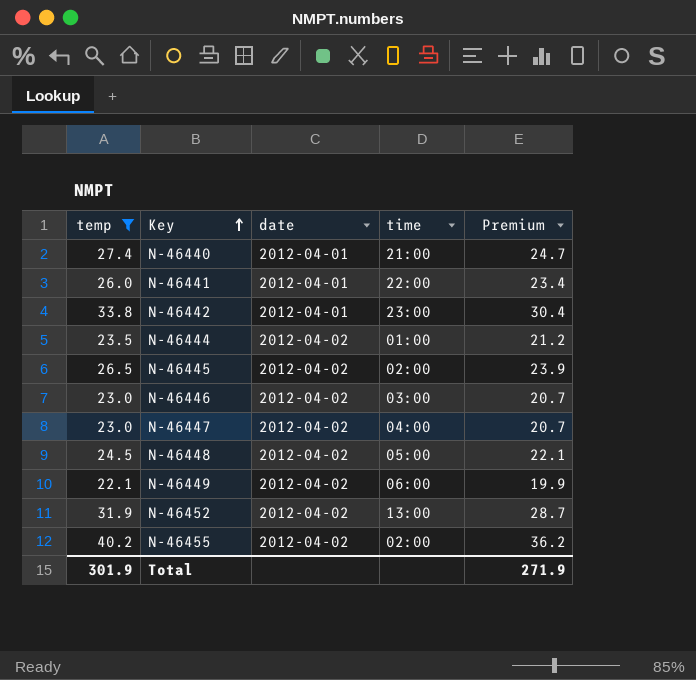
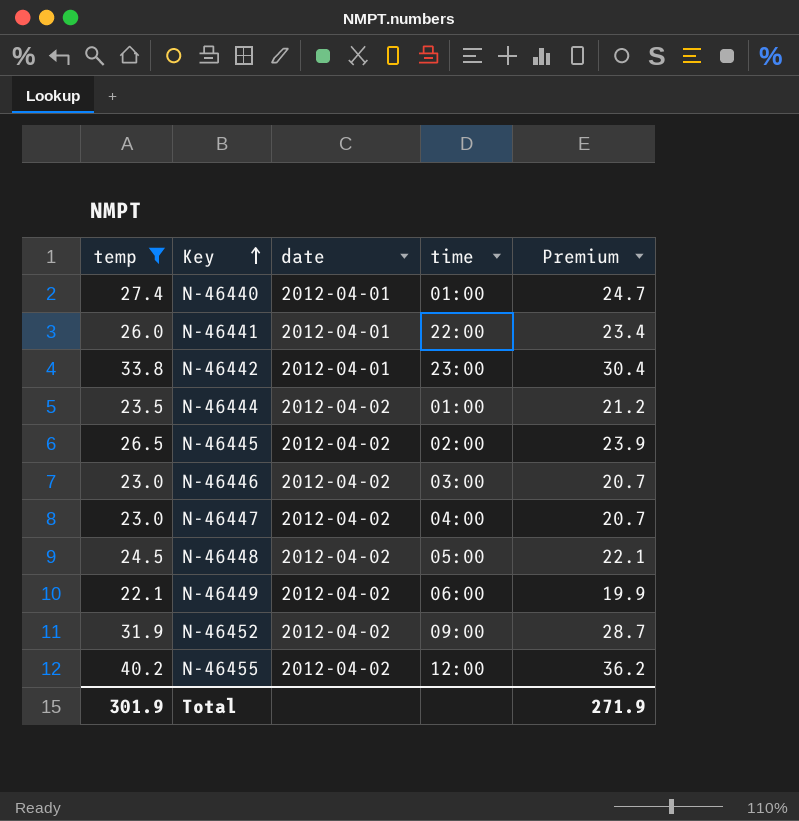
N-46440 | time: 21:00 -> 01:00
N-46452 | time: 13:00 -> 09:00
N-46455 | time: 02:00 -> 12:00

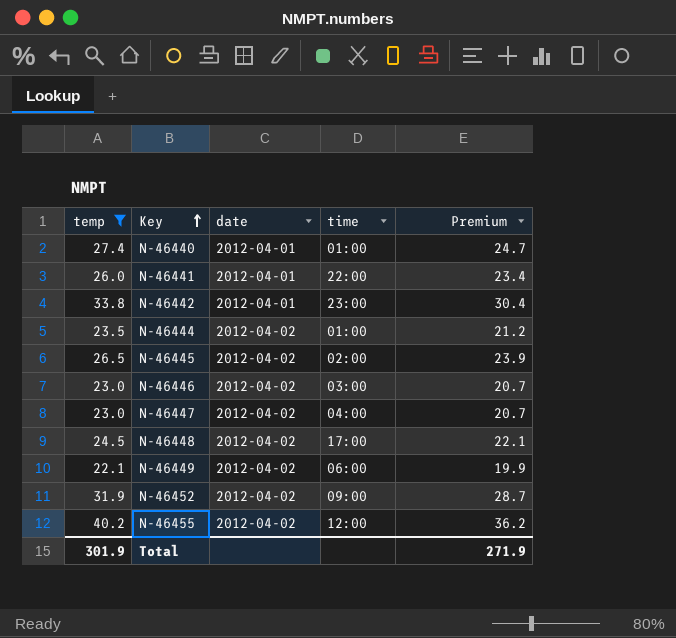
N-46448 | time: 05:00 -> 17:00

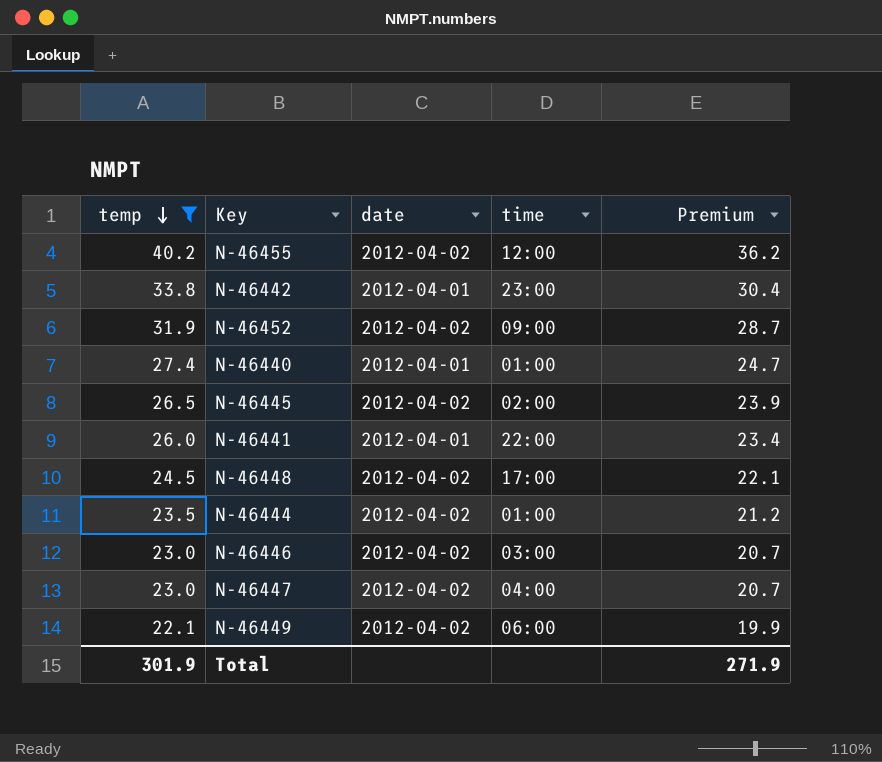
row order: Key ascending -> temp descending

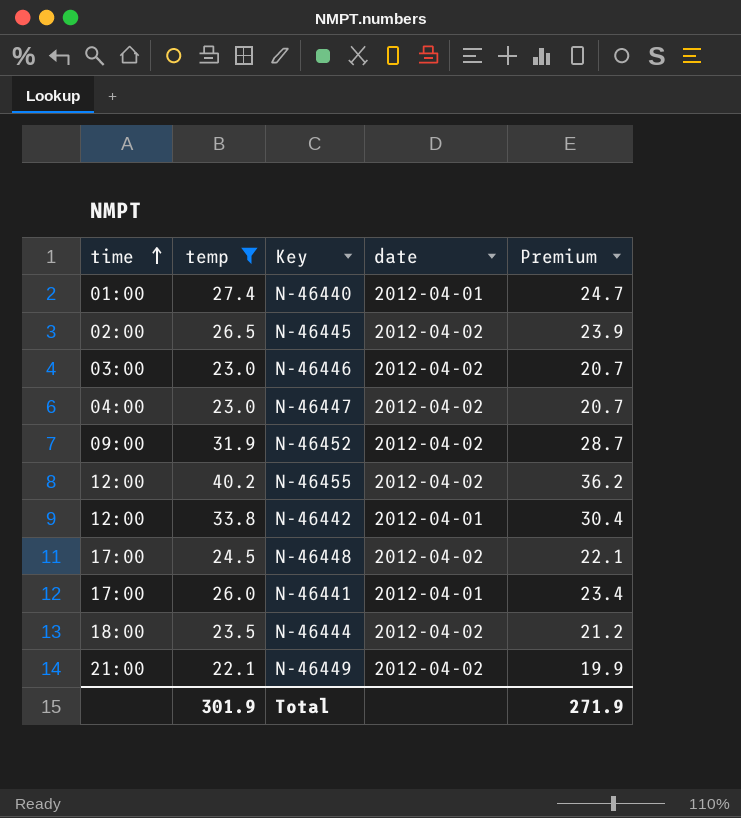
row order: temp descending -> time ascending
column time | position: 4 -> 1
N-46442 | time: 23:00 -> 12:00
N-46441 | time: 22:00 -> 17:00
N-46444 | time: 01:00 -> 18:00
N-46449 | time: 06:00 -> 21:00

